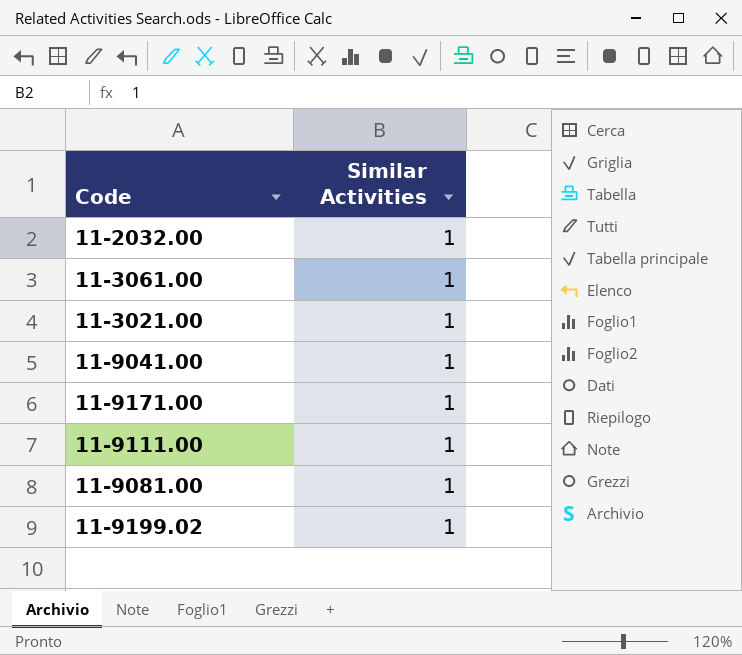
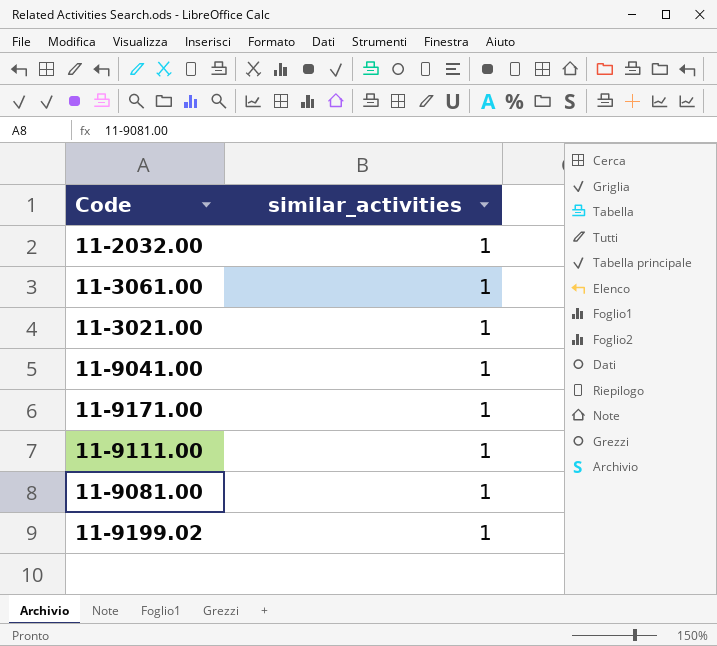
column name: Similar Activities -> similar_activities

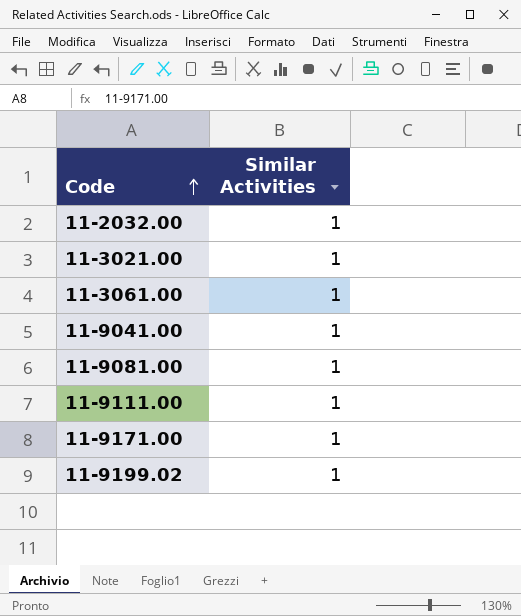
row order: none -> Code ascending
column name: similar_activities -> Similar Activities

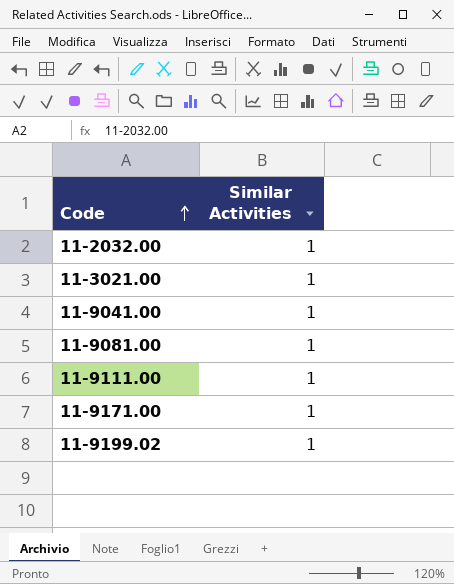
row 11-3061.00: 1 -> none

